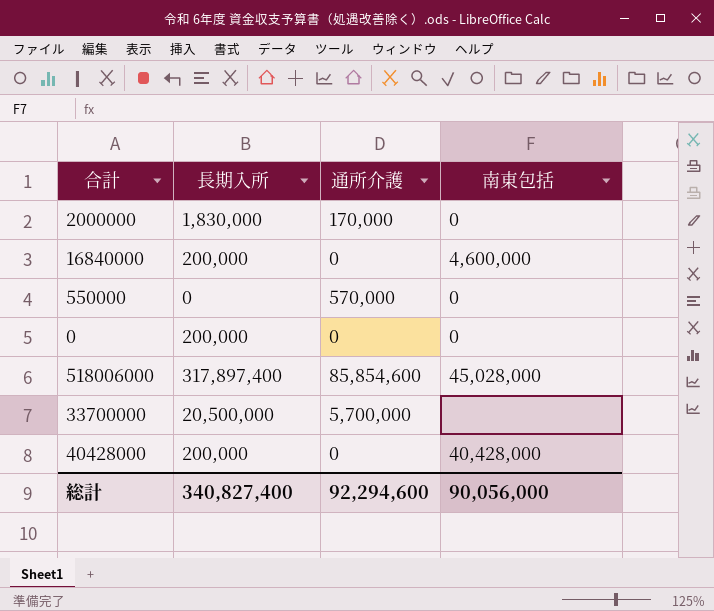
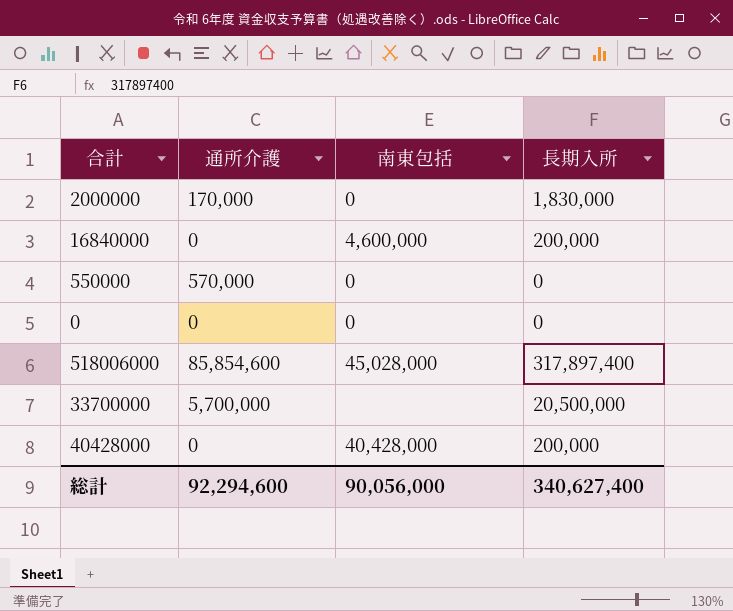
column 長期入所 | position: 2 -> 4
0 | 長期入所: 200,000 -> 0
総計 | 長期入所: 340,827,400 -> 340,627,400

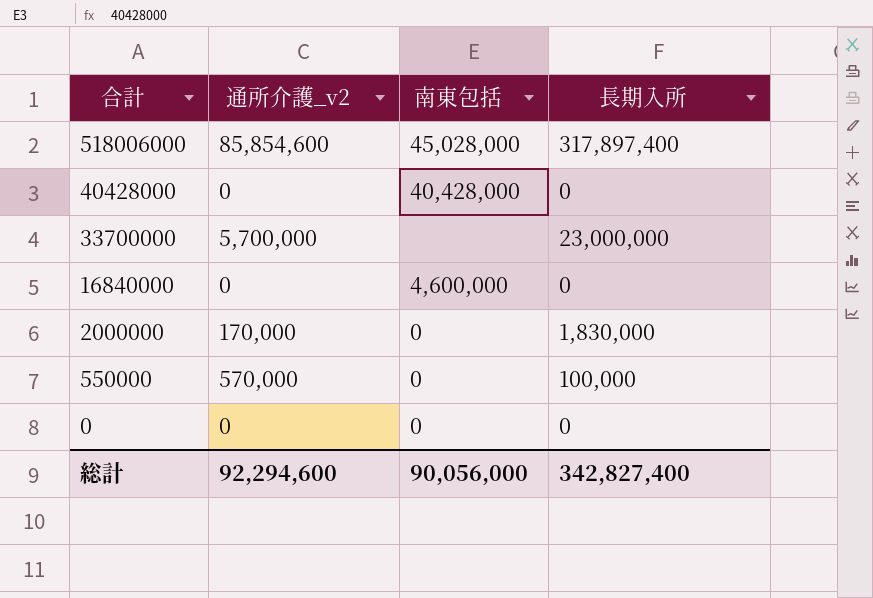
row order: none -> 合計 descending
column name: 通所介護 -> 通所介護_v2
40428000 | 長期入所: 200,000 -> 0
33700000 | 長期入所: 20,500,000 -> 23,000,000
16840000 | 長期入所: 200,000 -> 0
550000 | 長期入所: 0 -> 100,000
総計 | 長期入所: 340,627,400 -> 342,827,400

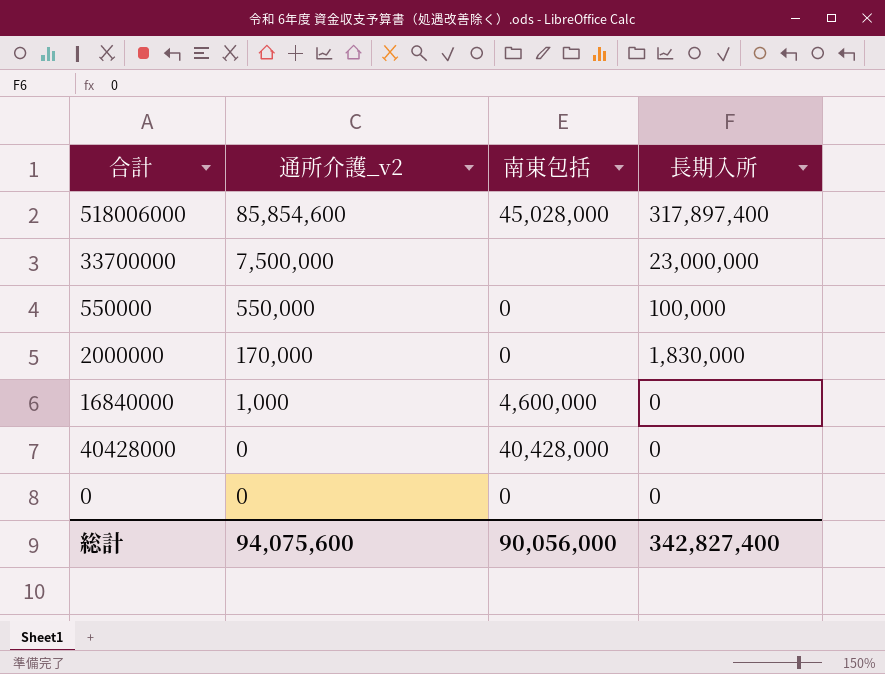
row order: 合計 descending -> 通所介護_v2 descending
33700000 | 通所介護_v2: 5,700,000 -> 7,500,000
550000 | 通所介護_v2: 570,000 -> 550,000
16840000 | 通所介護_v2: 0 -> 1,000
総計 | 通所介護_v2: 92,294,600 -> 94,075,600

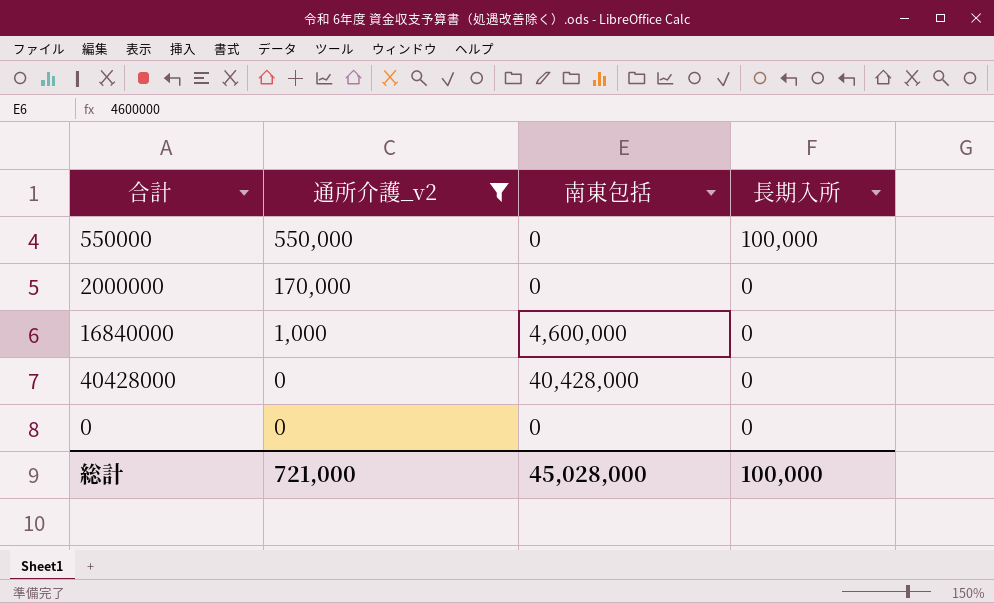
filter: none -> 通所介護_v2 <= 550,000
2000000 | 長期入所: 1,830,000 -> 0
総計 | 通所介護_v2: 94,075,600 -> 721,000
総計 | 南東包括: 90,056,000 -> 45,028,000
総計 | 長期入所: 342,827,400 -> 100,000

